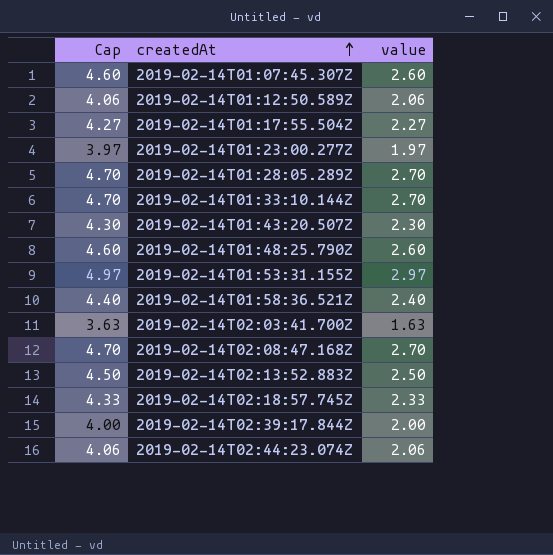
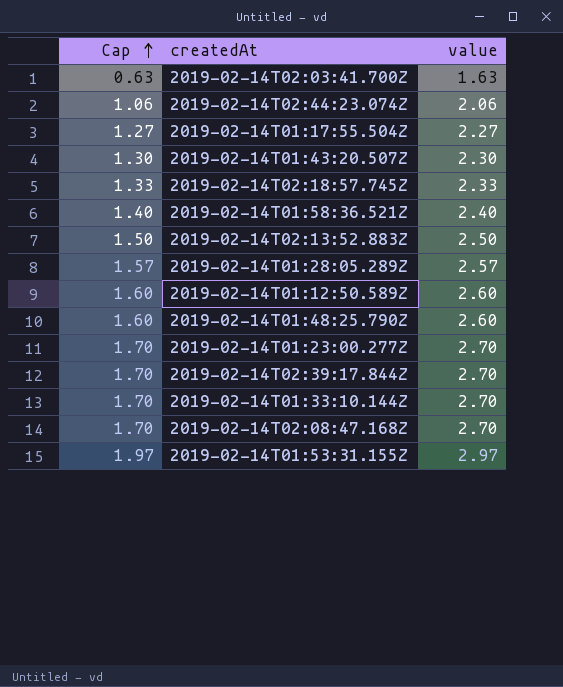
row order: createdAt ascending -> Cap ascending
column Cap | formula: [value] + 2 -> [value] - 1
row 2019-02-14T01:07:45.307Z: 4.60 | 2.60 -> none
2019-02-14T01:28:05.289Z | value: 2.70 -> 2.57
2019-02-14T01:12:50.589Z | value: 2.06 -> 2.60
2019-02-14T01:23:00.277Z | value: 1.97 -> 2.70
2019-02-14T02:39:17.844Z | value: 2.00 -> 2.70

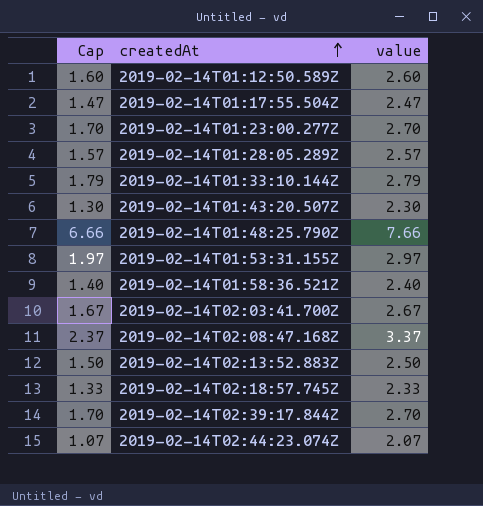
row order: Cap ascending -> createdAt ascending
2019-02-14T01:17:55.504Z | Cap: 1.27 -> 1.47
2019-02-14T01:17:55.504Z | value: 2.27 -> 2.47
2019-02-14T01:33:10.144Z | Cap: 1.70 -> 1.79
2019-02-14T01:33:10.144Z | value: 2.70 -> 2.79
2019-02-14T01:48:25.790Z | Cap: 1.60 -> 6.66
2019-02-14T01:48:25.790Z | value: 2.60 -> 7.66
2019-02-14T02:03:41.700Z | Cap: 0.63 -> 1.67
2019-02-14T02:03:41.700Z | value: 1.63 -> 2.67
2019-02-14T02:08:47.168Z | Cap: 1.70 -> 2.37
2019-02-14T02:08:47.168Z | value: 2.70 -> 3.37
2019-02-14T02:44:23.074Z | Cap: 1.06 -> 1.07
2019-02-14T02:44:23.074Z | value: 2.06 -> 2.07

